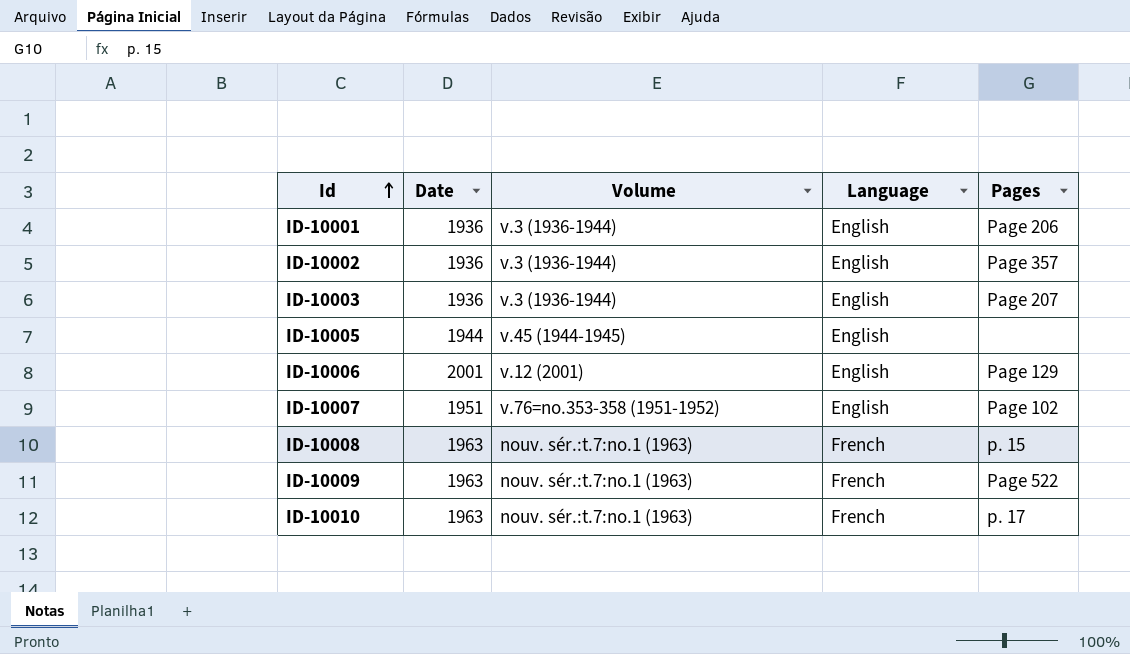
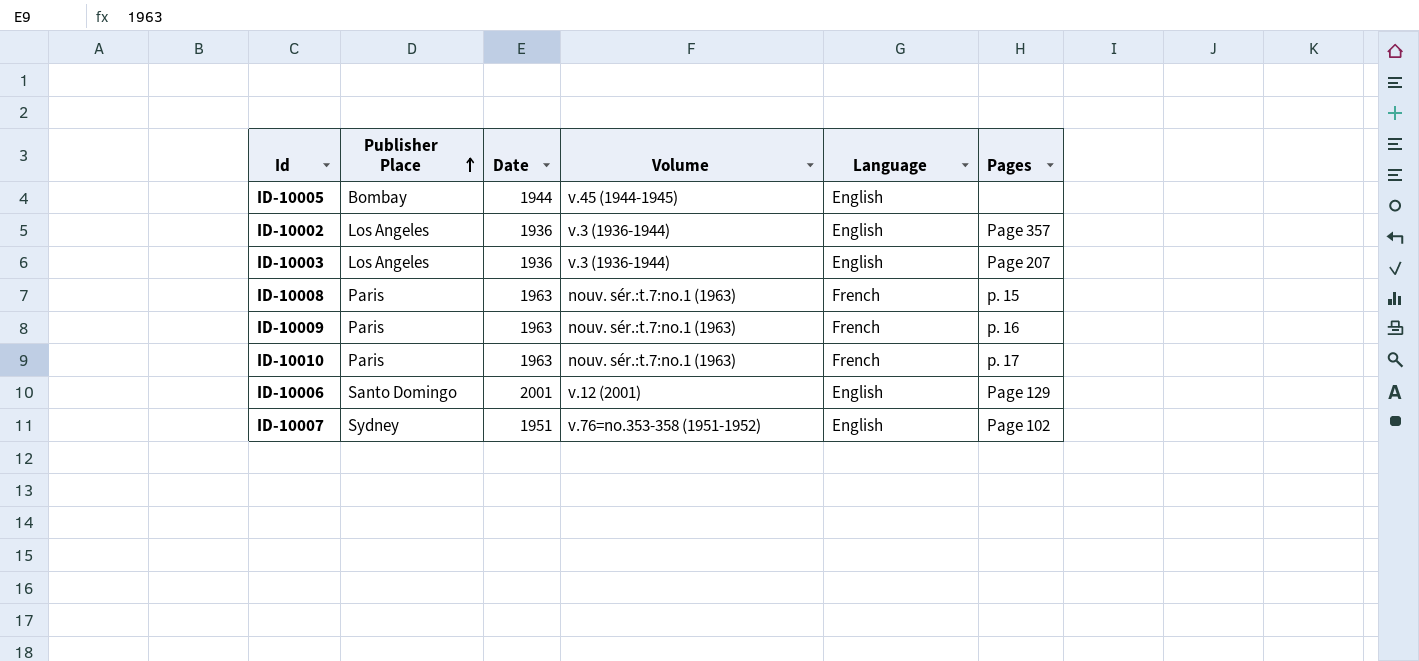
row order: Id ascending -> Publisher Place ascending
column Publisher Place | position: none -> 2
row ID-10001: 1936 | v.3 (1936-1944) | English | Page 206 -> none
ID-10009 | Pages: Page 522 -> p. 16

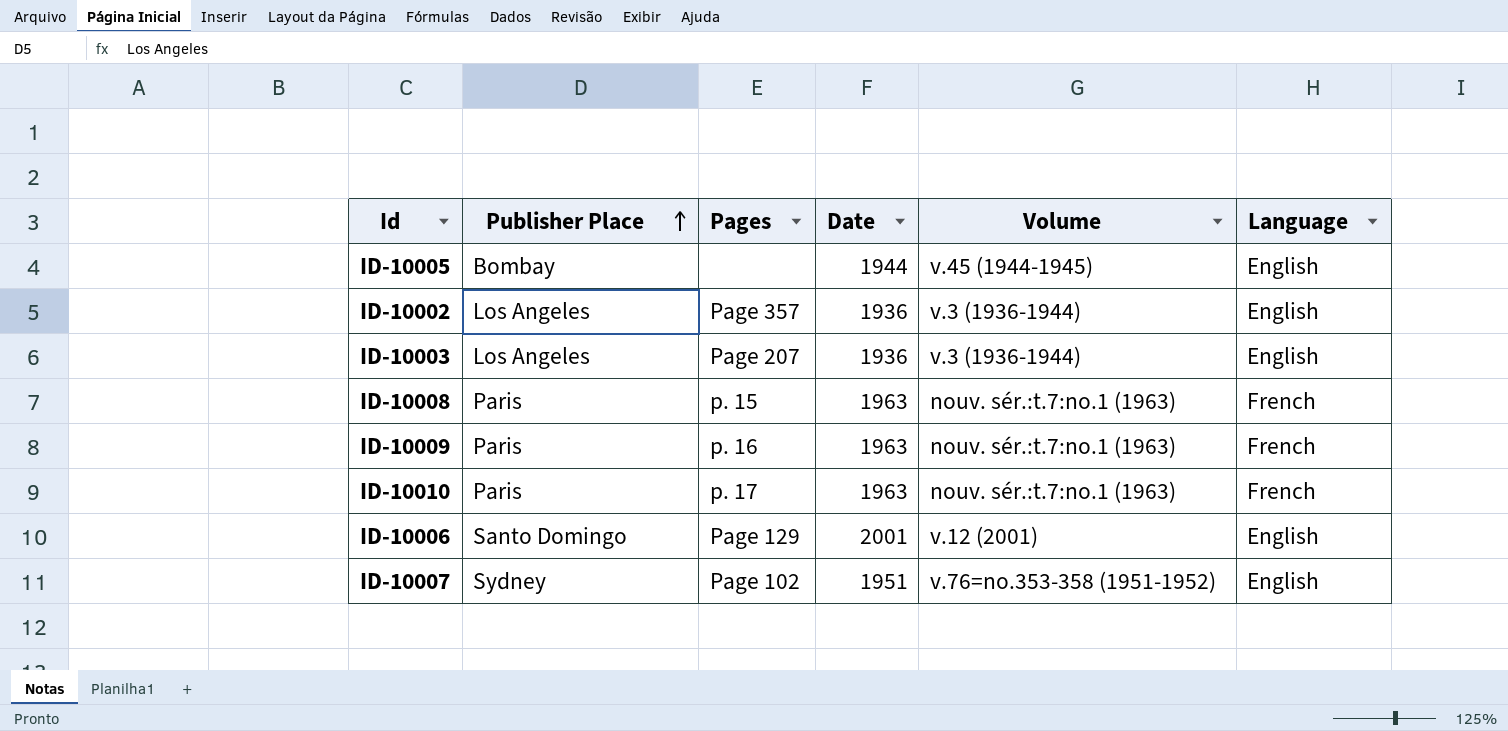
column Pages | position: 6 -> 3

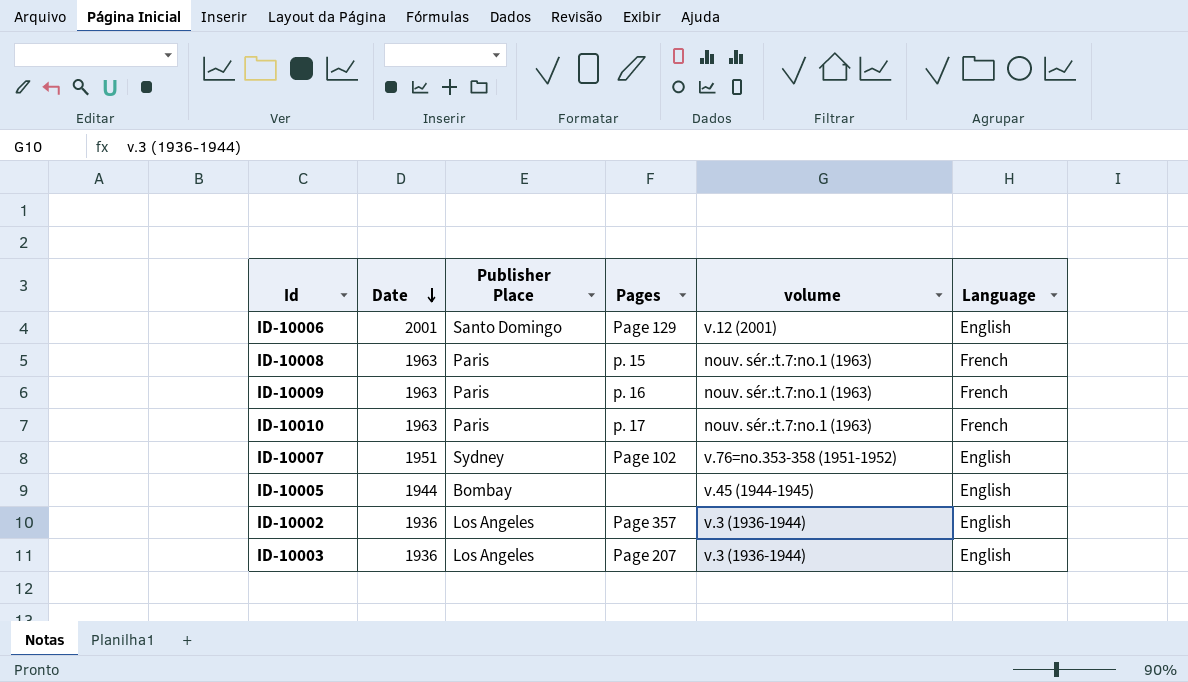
row order: Publisher Place ascending -> Date descending
column Date | position: 4 -> 2
column name: Volume -> volume

